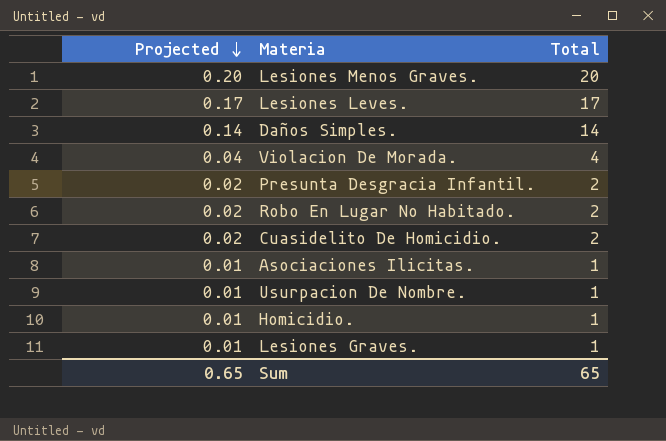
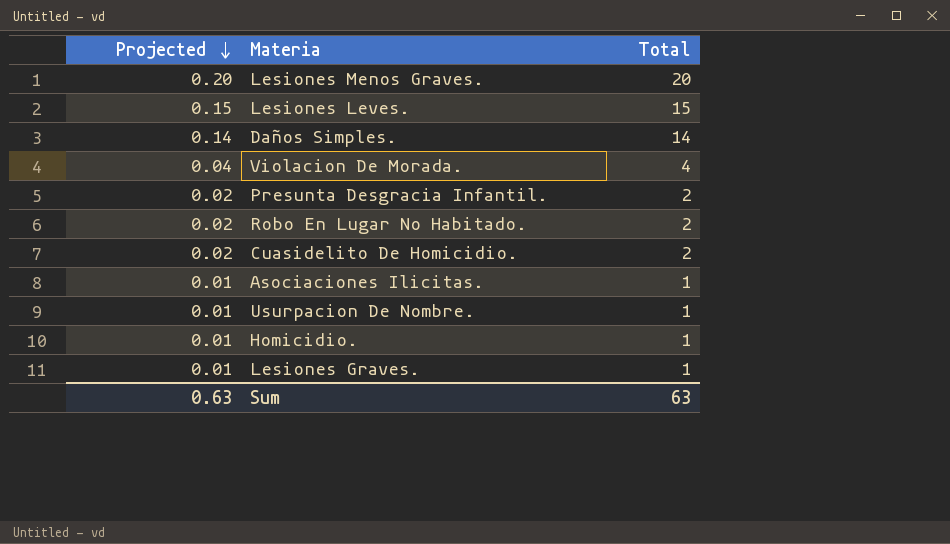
Lesiones Leves. | Projected: 0.17 -> 0.15
Lesiones Leves. | Total: 17 -> 15
Sum | Projected: 0.65 -> 0.63
Sum | Total: 65 -> 63

